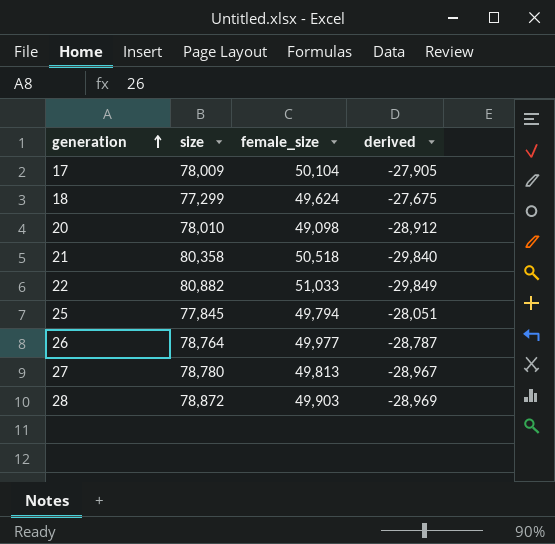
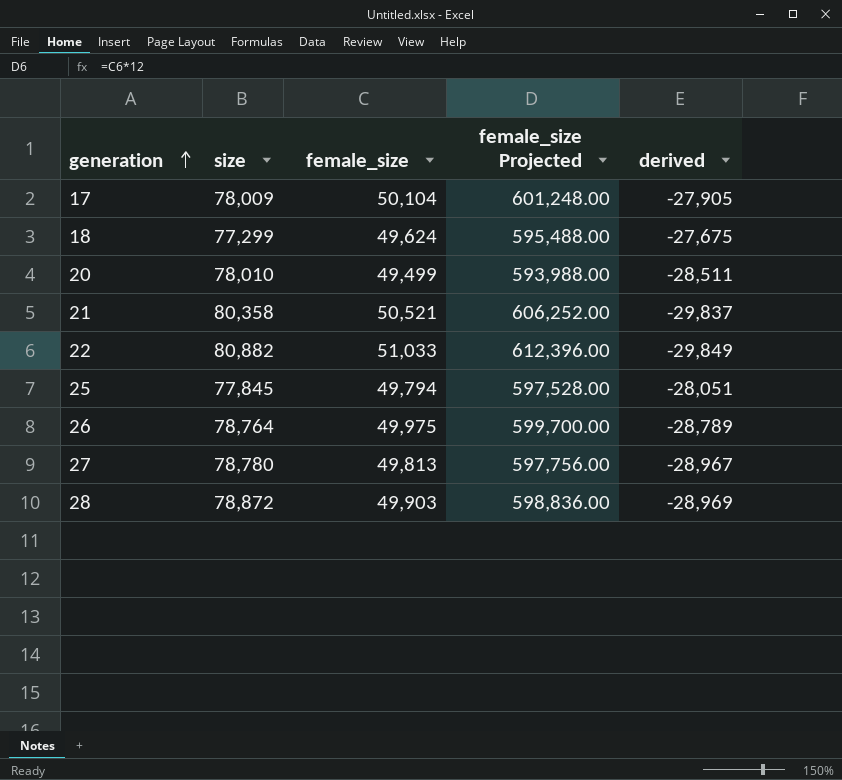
column female_size Projected | formula: none -> [female_size] * 12
20 | female_size: 49,098 -> 49,499
20 | derived: -28,912 -> -28,511
21 | female_size: 50,518 -> 50,521
21 | derived: -29,840 -> -29,837
26 | female_size: 49,977 -> 49,975
26 | derived: -28,787 -> -28,789

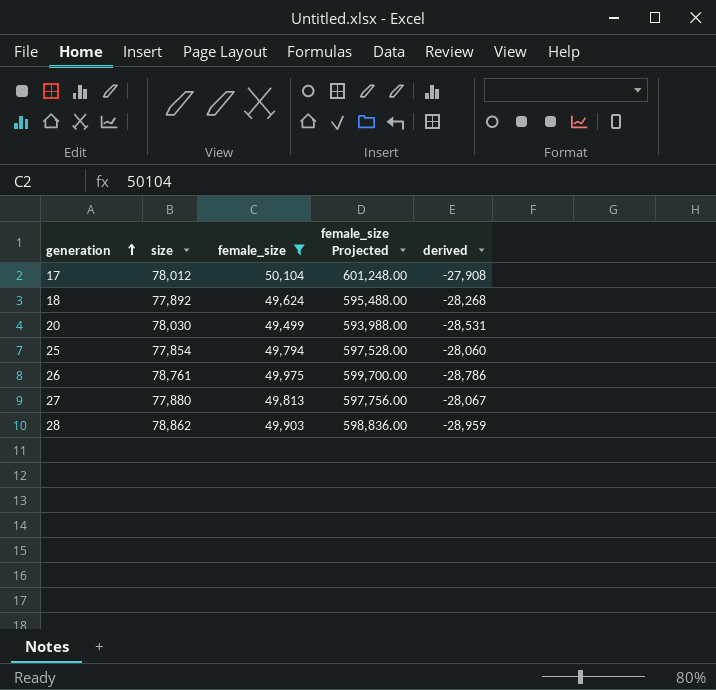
filter: none -> female_size <= 50,104
17 | size: 78,009 -> 78,012
17 | derived: -27,905 -> -27,908
18 | size: 77,299 -> 77,892
18 | derived: -27,675 -> -28,268
20 | size: 78,010 -> 78,030
20 | derived: -28,511 -> -28,531
25 | size: 77,845 -> 77,854
25 | derived: -28,051 -> -28,060
26 | size: 78,764 -> 78,761
26 | derived: -28,789 -> -28,786
27 | size: 78,780 -> 77,880
27 | derived: -28,967 -> -28,067
28 | size: 78,872 -> 78,862
28 | derived: -28,969 -> -28,959

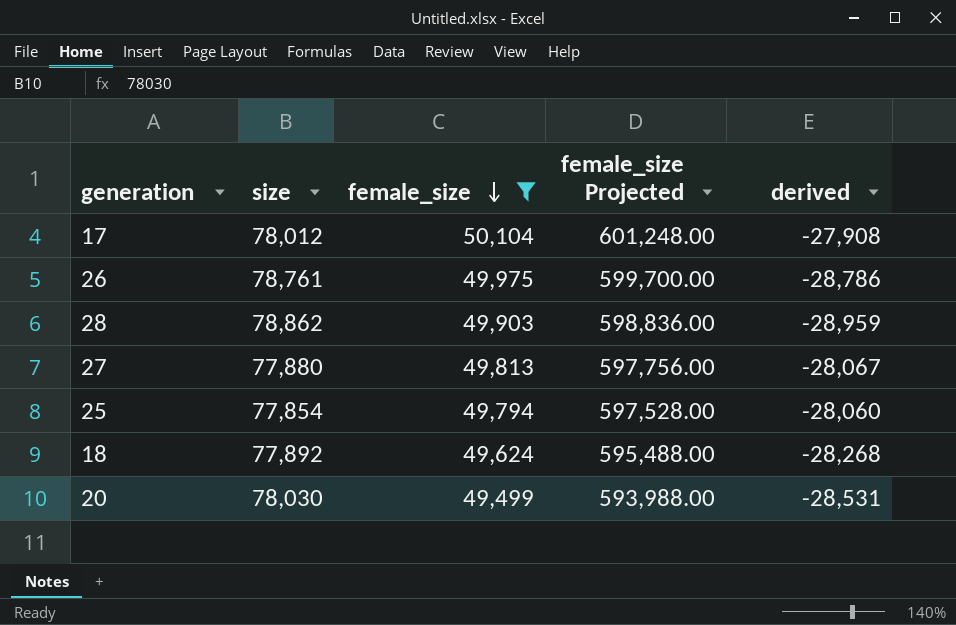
row order: generation ascending -> female_size descending

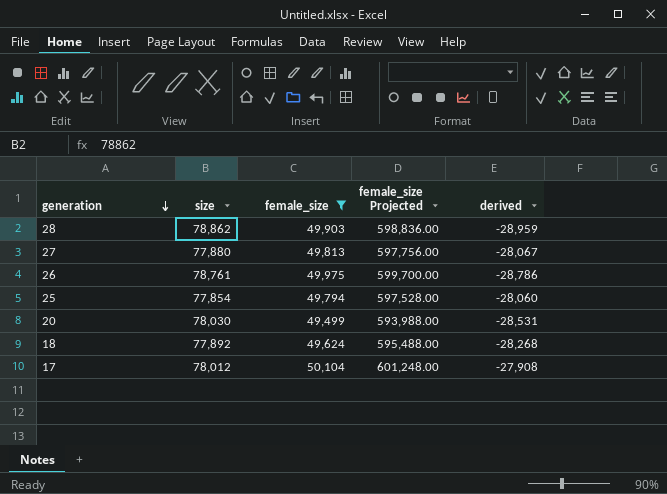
row order: female_size descending -> generation descending

